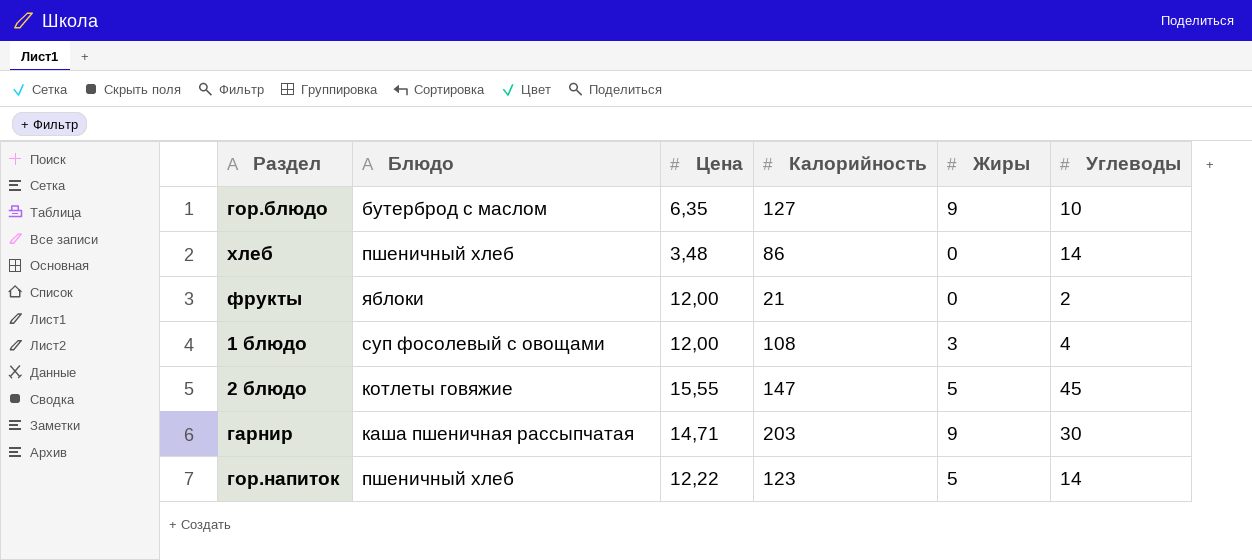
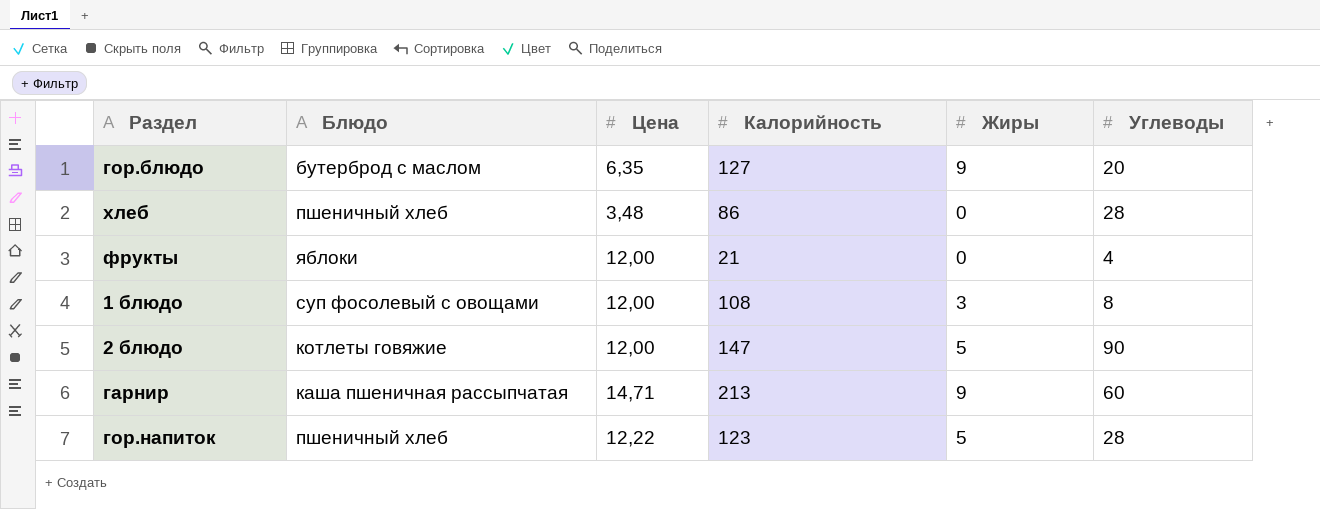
гор.блюдо | Углеводы: 10 -> 20
хлеб | Углеводы: 14 -> 28
фрукты | Углеводы: 2 -> 4
1 блюдо | Углеводы: 4 -> 8
2 блюдо | Цена: 15,55 -> 12,00
2 блюдо | Углеводы: 45 -> 90
гарнир | Калорийность: 203 -> 213
гарнир | Углеводы: 30 -> 60
гор.напиток | Углеводы: 14 -> 28

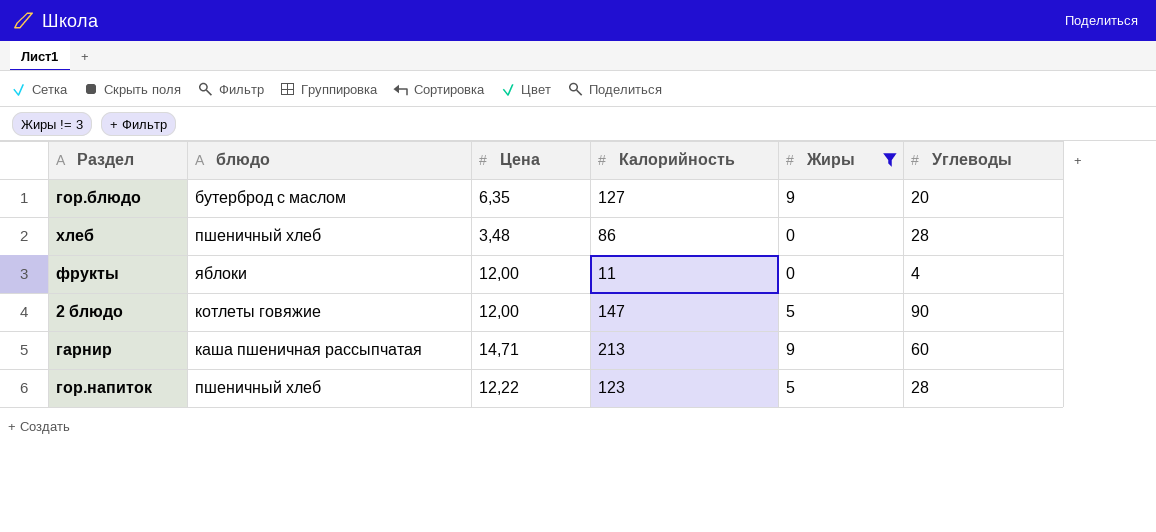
filter: none -> Жиры != 3
column name: Блюдо -> блюдо
фрукты | Калорийность: 21 -> 11

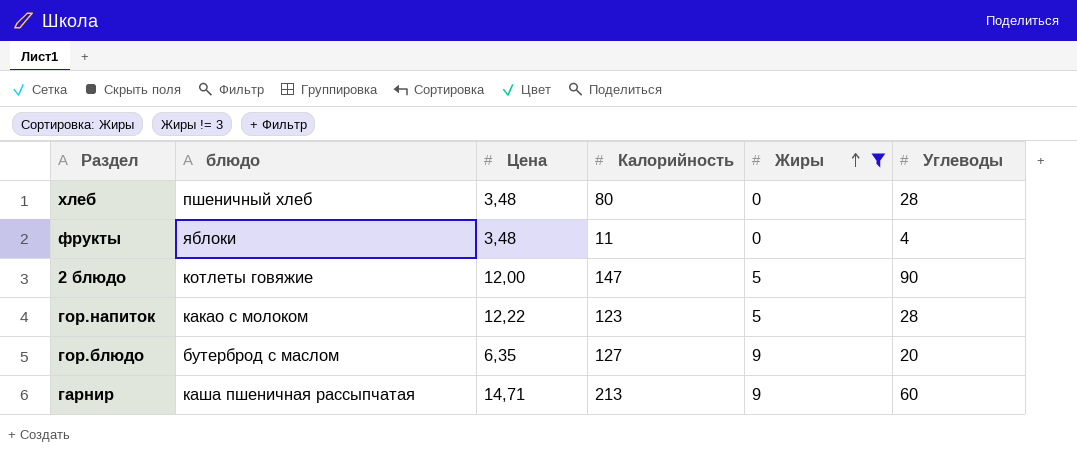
row order: none -> Жиры ascending
хлеб | Калорийность: 86 -> 80
фрукты | Цена: 12,00 -> 3,48
гор.напиток | блюдо: пшеничный хлеб -> какао с молоком

